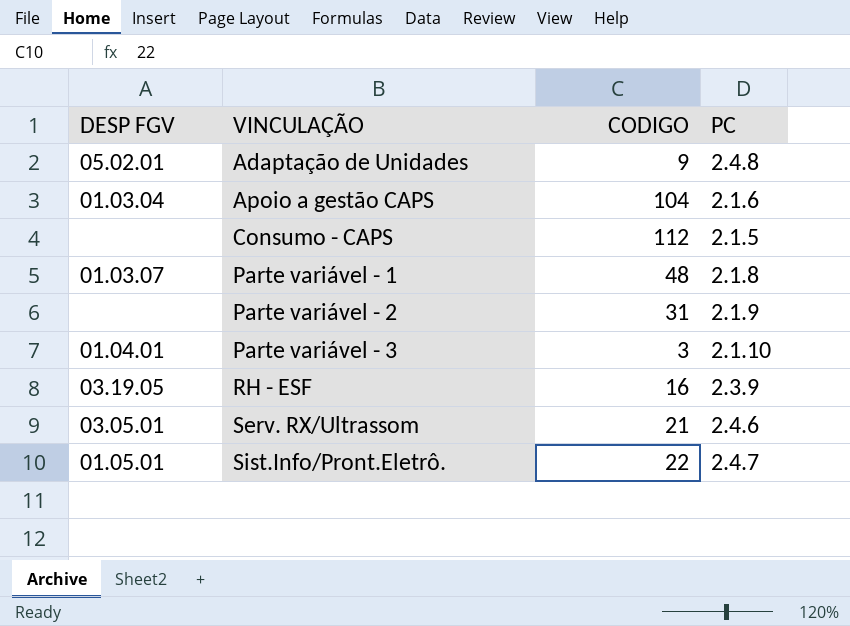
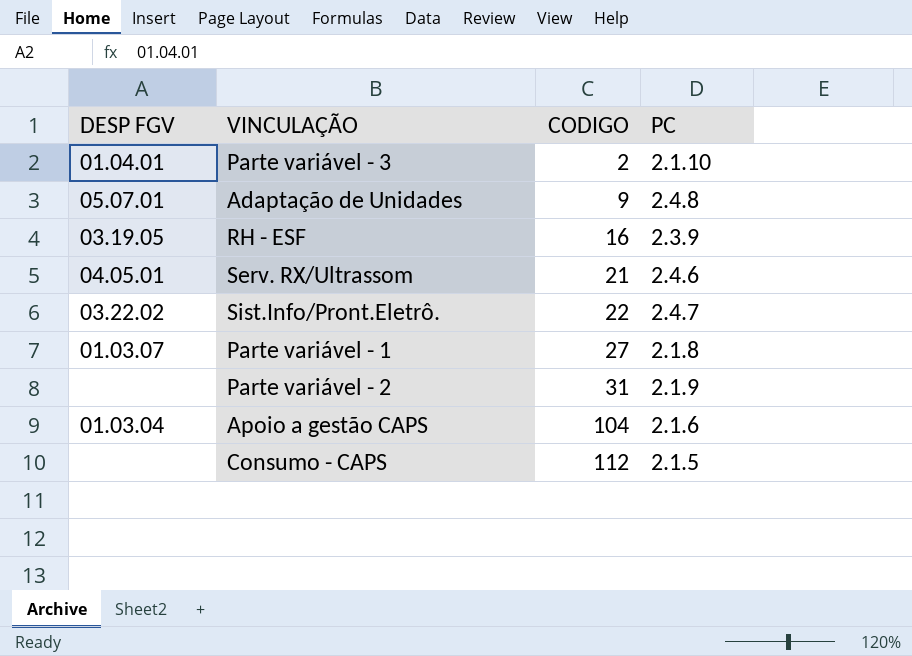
row order: VINCULAÇÃO ascending -> CODIGO ascending
Parte variável - 3 | CODIGO: 3 -> 2
Adaptação de Unidades | DESP FGV: 05.02.01 -> 05.07.01
Serv. RX/Ultrassom | DESP FGV: 03.05.01 -> 04.05.01
Sist.Info/Pront.Eletrô. | DESP FGV: 01.05.01 -> 03.22.02
Parte variável - 1 | CODIGO: 48 -> 27

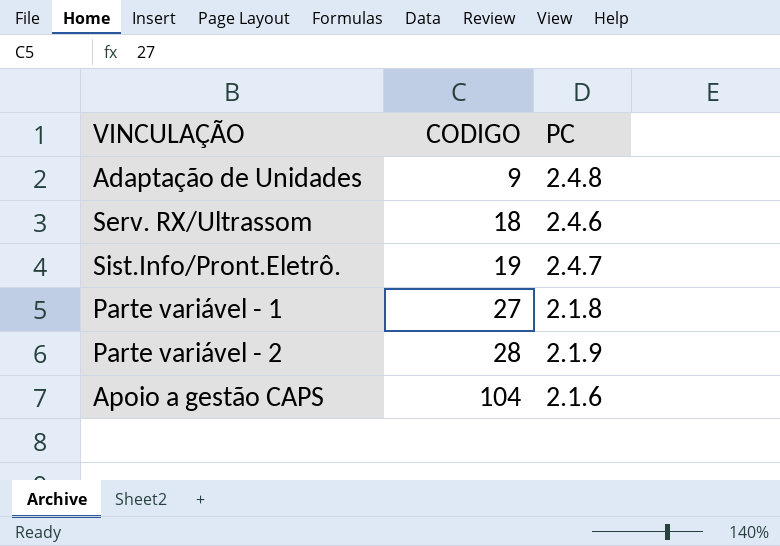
column DESP FGV | position: 1 -> none
row Parte variável - 3: 01.04.01 | 2 | 2.1.10 -> none
row RH - ESF: 03.19.05 | 16 | 2.3.9 -> none
row Consumo - CAPS: none | 112 | 2.1.5 -> none
Serv. RX/Ultrassom | CODIGO: 21 -> 18
Sist.Info/Pront.Eletrô. | CODIGO: 22 -> 19
Parte variável - 2 | CODIGO: 31 -> 28

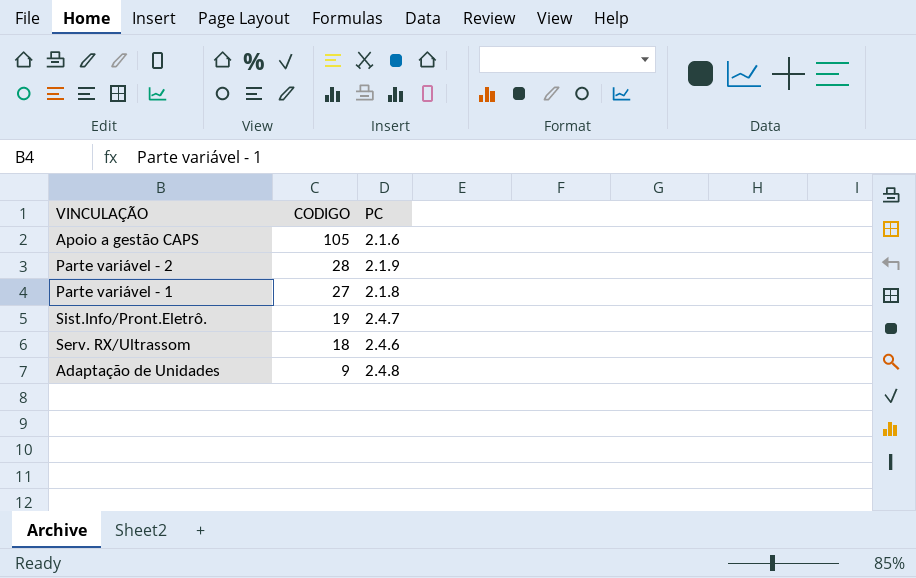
row order: CODIGO ascending -> CODIGO descending
Apoio a gestão CAPS | CODIGO: 104 -> 105

